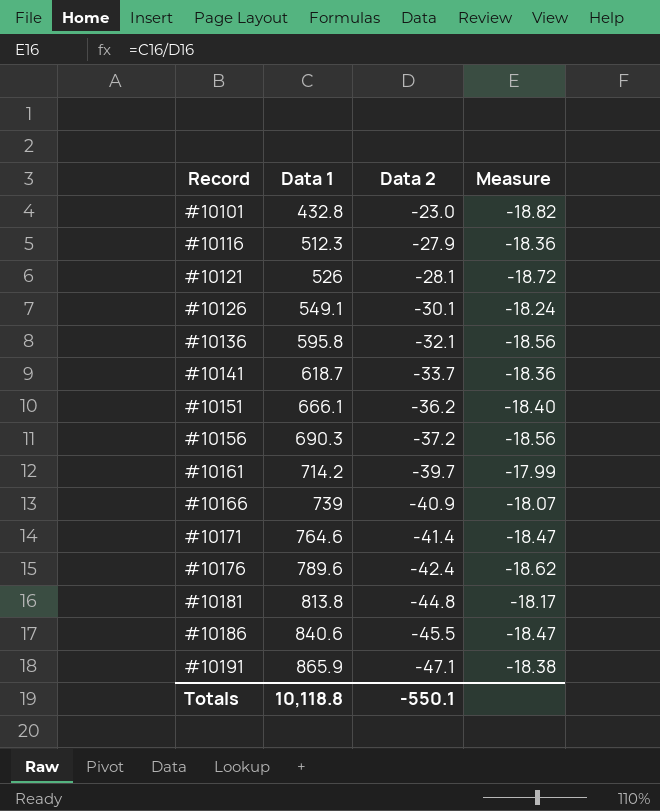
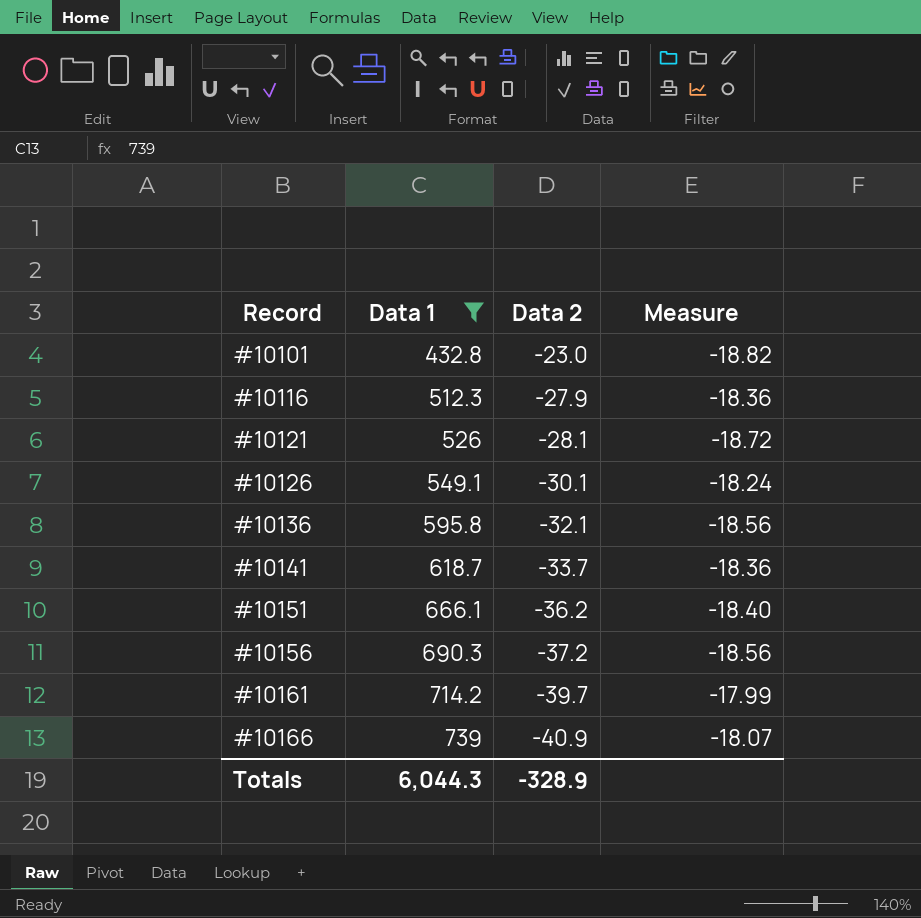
filter: none -> Data 1 <= 739
Totals | Data 1: 10,118.8 -> 6,044.3
Totals | Data 2: -550.1 -> -328.9

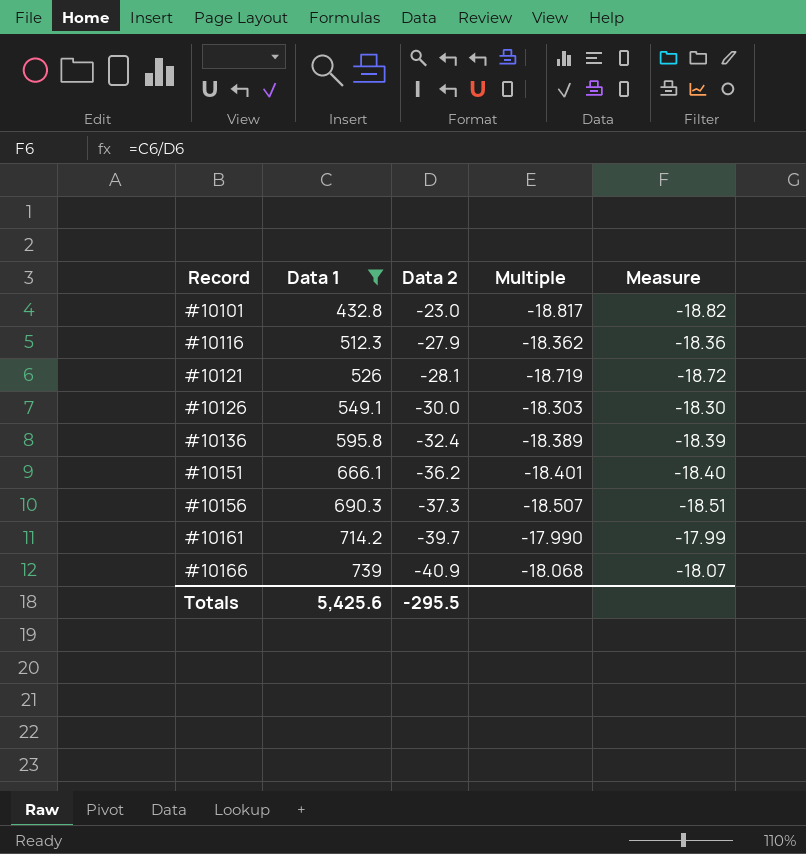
column Multiple | formula: none -> [Data 1] / [Data 2]
row #10141: 618.7 | -33.7 | -18.36 -> none
#10126 | Data 2: -30.1 -> -30.0
#10126 | Measure: -18.24 -> -18.30
#10136 | Data 2: -32.1 -> -32.4
#10136 | Measure: -18.56 -> -18.39
#10156 | Data 2: -37.2 -> -37.3
#10156 | Measure: -18.56 -> -18.51
Totals | Data 1: 6,044.3 -> 5,425.6
Totals | Data 2: -328.9 -> -295.5

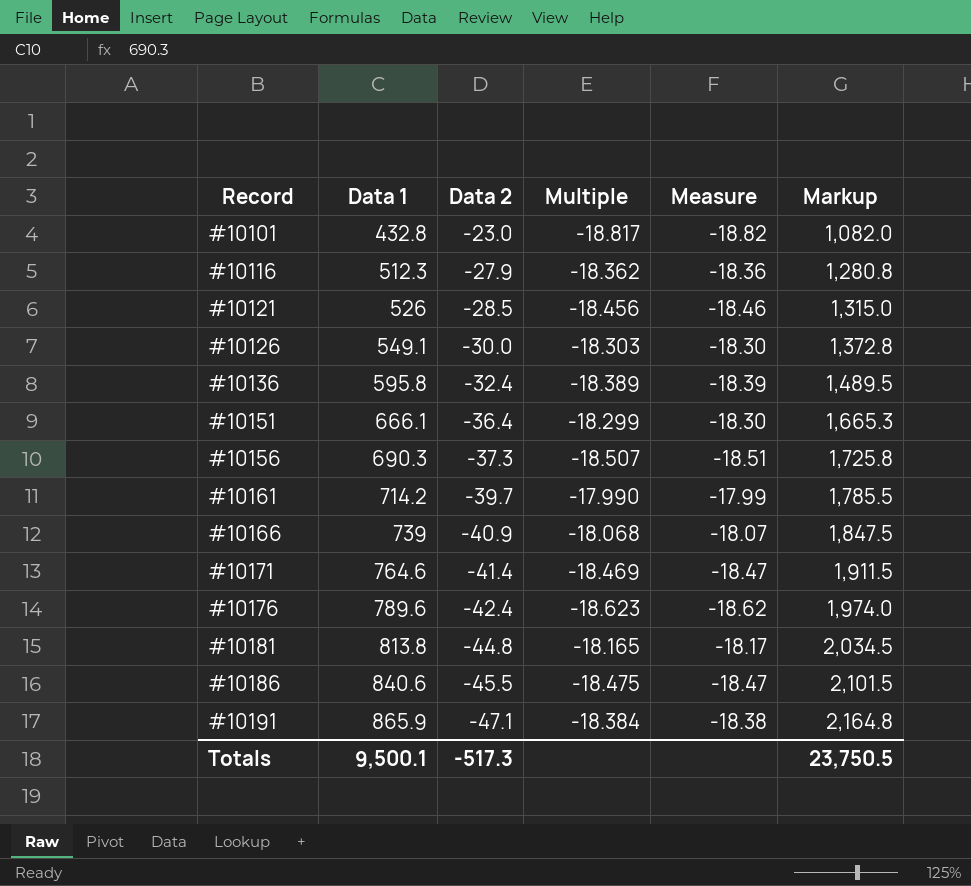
filter: Data 1 <= 739 -> none
column Markup | formula: none -> [Data 1] * 2.5
#10121 | Data 2: -28.1 -> -28.5
#10121 | Multiple: -18.719 -> -18.456
#10121 | Measure: -18.72 -> -18.46
#10151 | Data 2: -36.2 -> -36.4
#10151 | Multiple: -18.401 -> -18.299
#10151 | Measure: -18.40 -> -18.30
Totals | Data 1: 5,425.6 -> 9,500.1
Totals | Data 2: -295.5 -> -517.3

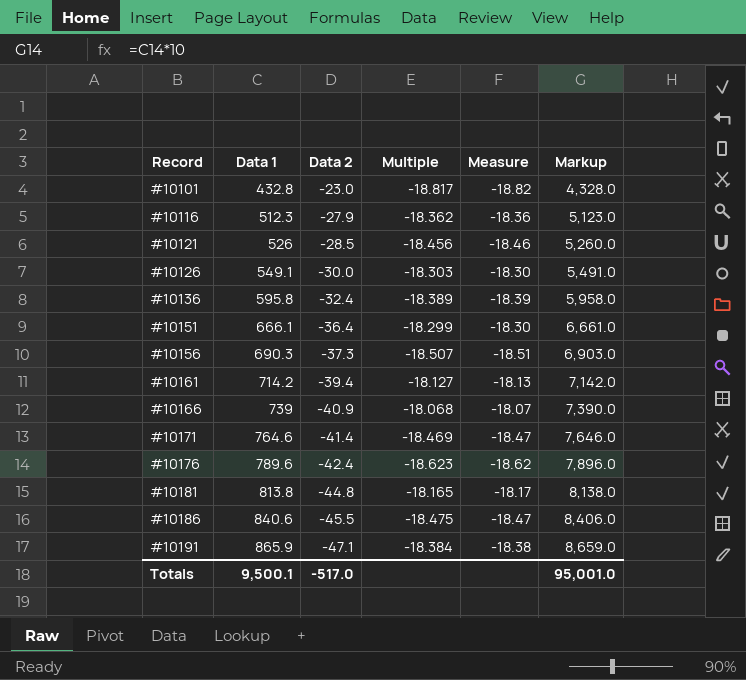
column Markup | formula: [Data 1] * 2.5 -> [Data 1] * 10
#10161 | Data 2: -39.7 -> -39.4
#10161 | Multiple: -17.990 -> -18.127
#10161 | Measure: -17.99 -> -18.13
Totals | Data 2: -517.3 -> -517.0
Totals | Markup: 23,750.5 -> 95,001.0

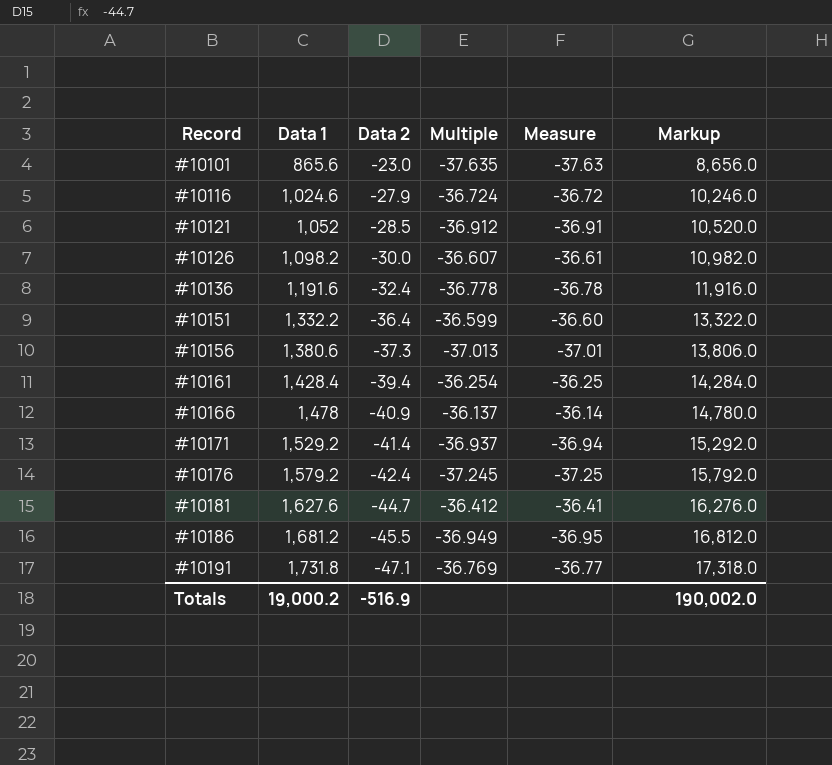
#10101 | Data 1: 432.8 -> 865.6
#10101 | Multiple: -18.817 -> -37.635
#10101 | Measure: -18.82 -> -37.63
#10101 | Markup: 4,328.0 -> 8,656.0
#10116 | Data 1: 512.3 -> 1,024.6
#10116 | Multiple: -18.362 -> -36.724
#10116 | Measure: -18.36 -> -36.72
#10116 | Markup: 5,123.0 -> 10,246.0
#10121 | Data 1: 526 -> 1,052
#10121 | Multiple: -18.456 -> -36.912
#10121 | Measure: -18.46 -> -36.91
#10121 | Markup: 5,260.0 -> 10,520.0
#10126 | Data 1: 549.1 -> 1,098.2
#10126 | Multiple: -18.303 -> -36.607
#10126 | Measure: -18.30 -> -36.61
#10126 | Markup: 5,491.0 -> 10,982.0
#10136 | Data 1: 595.8 -> 1,191.6
#10136 | Multiple: -18.389 -> -36.778
#10136 | Measure: -18.39 -> -36.78
#10136 | Markup: 5,958.0 -> 11,916.0
#10151 | Data 1: 666.1 -> 1,332.2
#10151 | Multiple: -18.299 -> -36.599
#10151 | Measure: -18.30 -> -36.60
#10151 | Markup: 6,661.0 -> 13,322.0
#10156 | Data 1: 690.3 -> 1,380.6
#10156 | Multiple: -18.507 -> -37.013
#10156 | Measure: -18.51 -> -37.01
#10156 | Markup: 6,903.0 -> 13,806.0
#10161 | Data 1: 714.2 -> 1,428.4
#10161 | Multiple: -18.127 -> -36.254
#10161 | Measure: -18.13 -> -36.25
#10161 | Markup: 7,142.0 -> 14,284.0
#10166 | Data 1: 739 -> 1,478
#10166 | Multiple: -18.068 -> -36.137
#10166 | Measure: -18.07 -> -36.14
#10166 | Markup: 7,390.0 -> 14,780.0
#10171 | Data 1: 764.6 -> 1,529.2
#10171 | Multiple: -18.469 -> -36.937
#10171 | Measure: -18.47 -> -36.94
#10171 | Markup: 7,646.0 -> 15,292.0
#10176 | Data 1: 789.6 -> 1,579.2
#10176 | Multiple: -18.623 -> -37.245
#10176 | Measure: -18.62 -> -37.25
#10176 | Markup: 7,896.0 -> 15,792.0
#10181 | Data 1: 813.8 -> 1,627.6
#10181 | Data 2: -44.8 -> -44.7
#10181 | Multiple: -18.165 -> -36.412
#10181 | Measure: -18.17 -> -36.41
#10181 | Markup: 8,138.0 -> 16,276.0
#10186 | Data 1: 840.6 -> 1,681.2
#10186 | Multiple: -18.475 -> -36.949
#10186 | Measure: -18.47 -> -36.95
#10186 | Markup: 8,406.0 -> 16,812.0
#10191 | Data 1: 865.9 -> 1,731.8
#10191 | Multiple: -18.384 -> -36.769
#10191 | Measure: -18.38 -> -36.77
#10191 | Markup: 8,659.0 -> 17,318.0
Totals | Data 1: 9,500.1 -> 19,000.2
Totals | Data 2: -517.0 -> -516.9
Totals | Markup: 95,001.0 -> 190,002.0

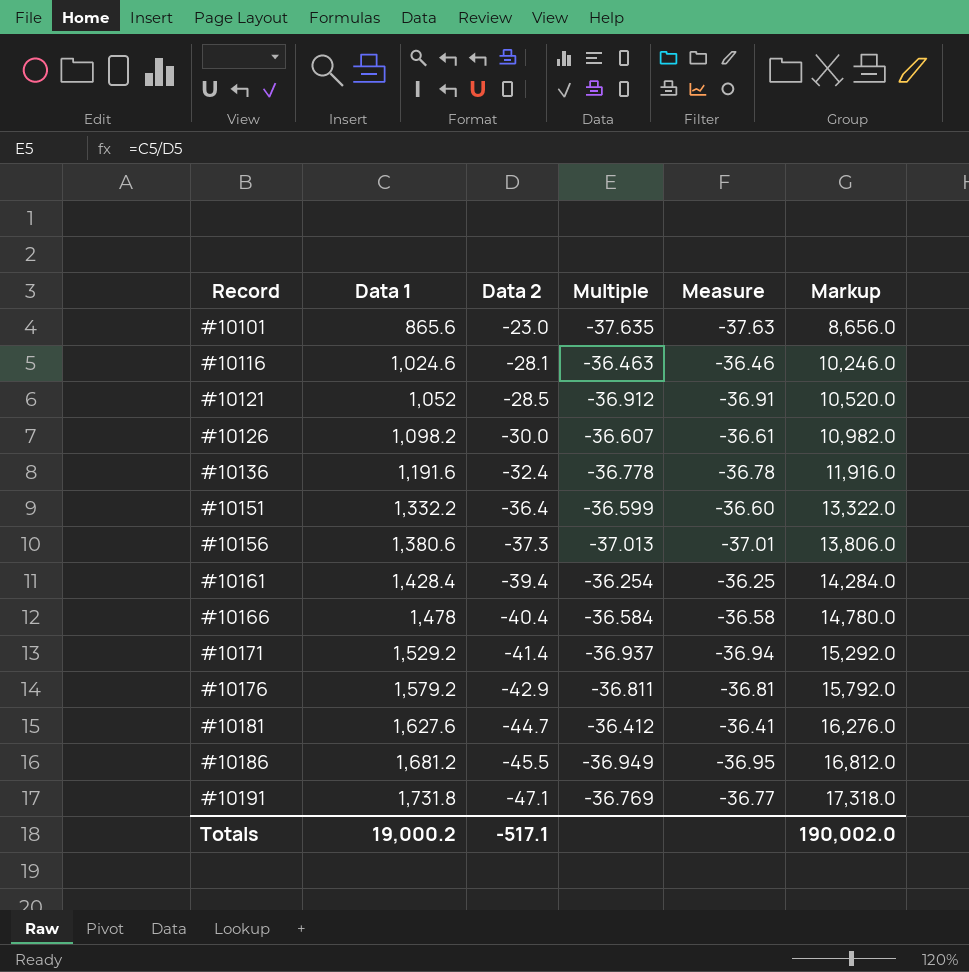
#10116 | Data 2: -27.9 -> -28.1
#10116 | Multiple: -36.724 -> -36.463
#10116 | Measure: -36.72 -> -36.46
#10166 | Data 2: -40.9 -> -40.4
#10166 | Multiple: -36.137 -> -36.584
#10166 | Measure: -36.14 -> -36.58
#10176 | Data 2: -42.4 -> -42.9
#10176 | Multiple: -37.245 -> -36.811
#10176 | Measure: -37.25 -> -36.81
Totals | Data 2: -516.9 -> -517.1

